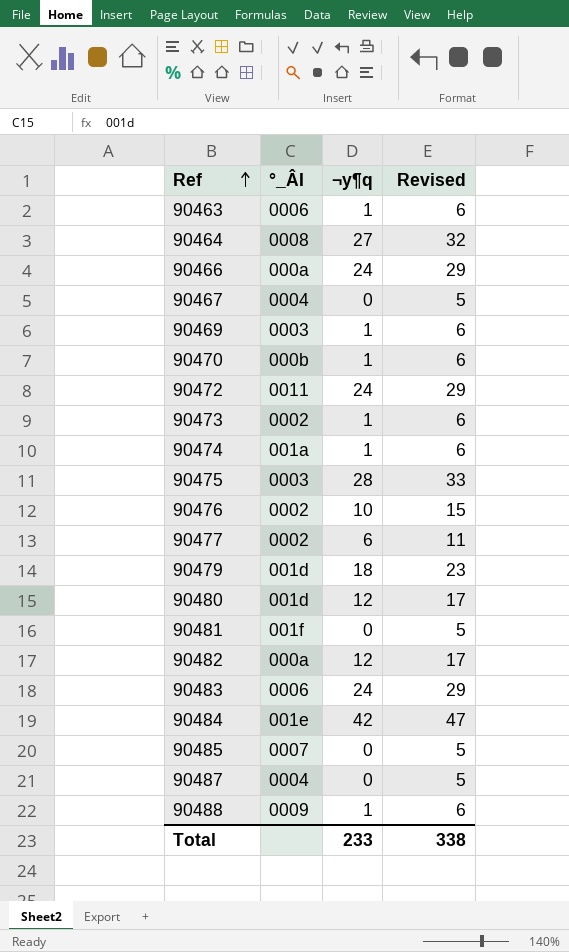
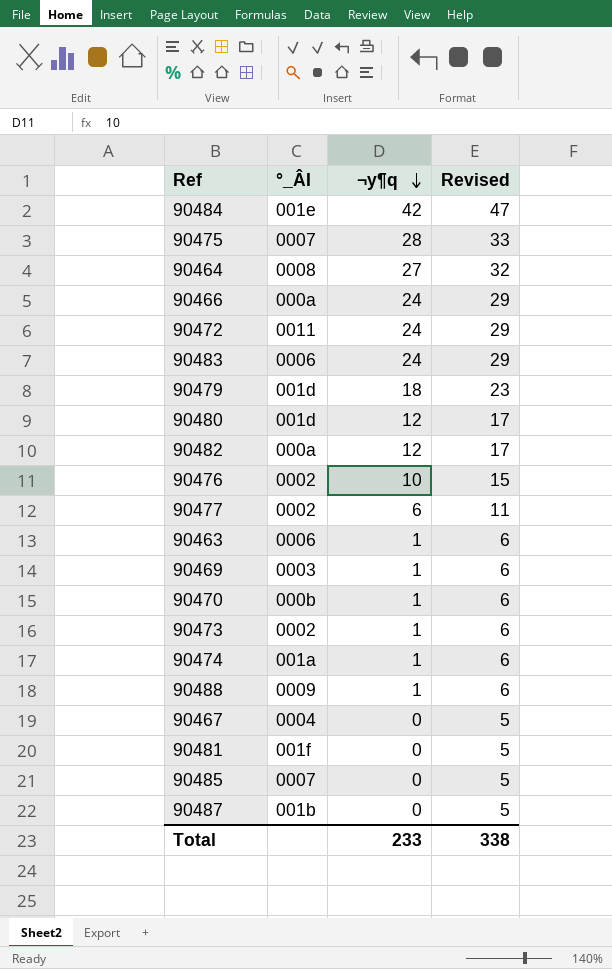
row order: Ref ascending -> ¬y¶q descending
90475 | °_ÂI: 0003 -> 0007
90487 | °_ÂI: 0004 -> 001b

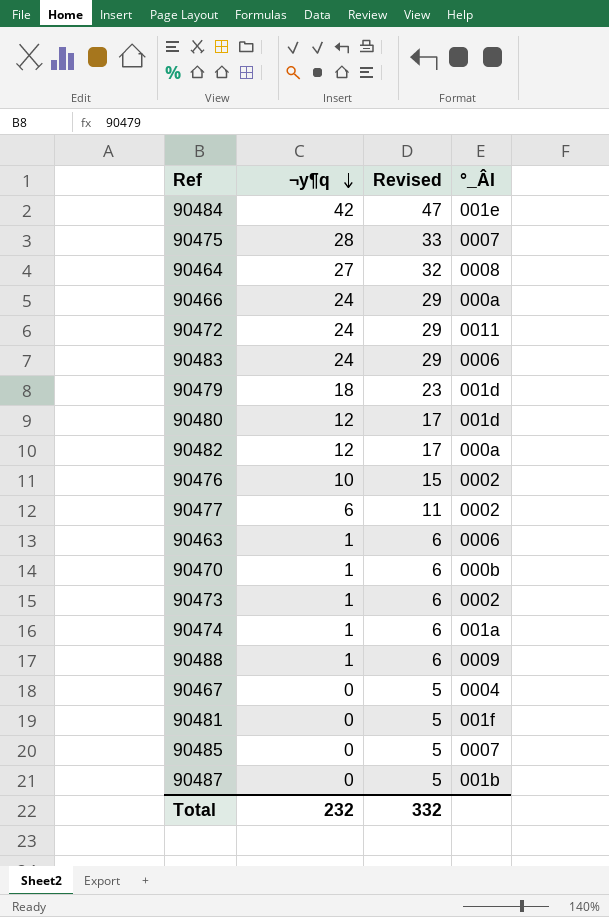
column °_ÂI | position: 2 -> 4
row 90469: 0003 | 1 | 6 -> none
Total | ¬y¶q: 233 -> 232
Total | Revised: 338 -> 332

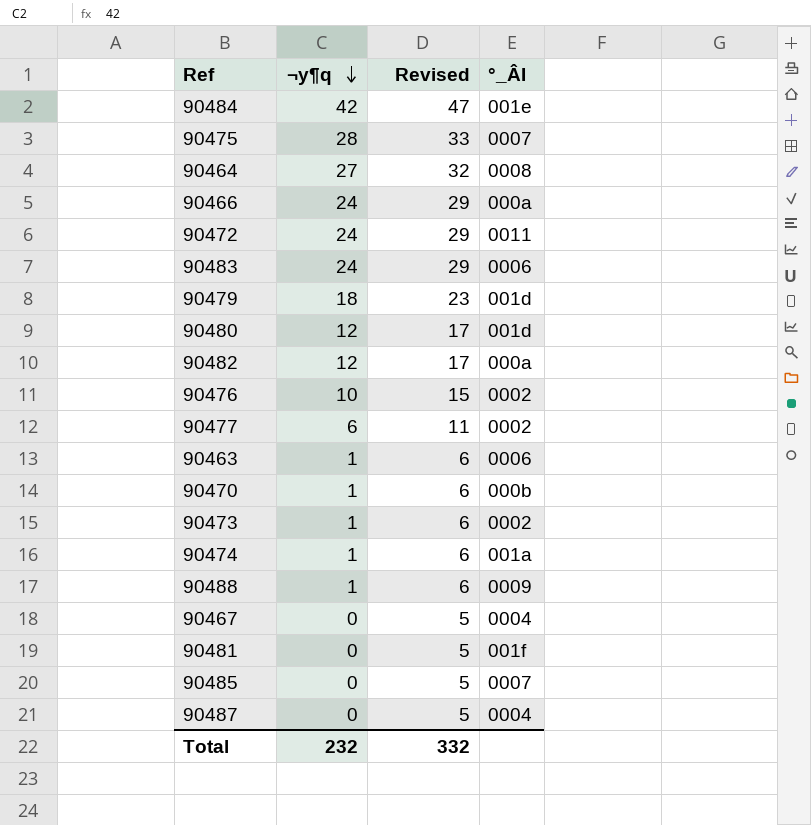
90487 | °_ÂI: 001b -> 0004

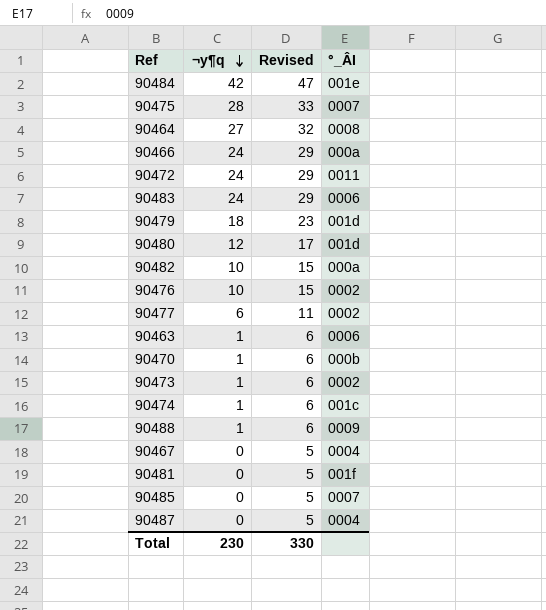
90482 | ¬y¶q: 12 -> 10
90482 | Revised: 17 -> 15
90474 | °_ÂI: 001a -> 001c
Total | ¬y¶q: 232 -> 230
Total | Revised: 332 -> 330

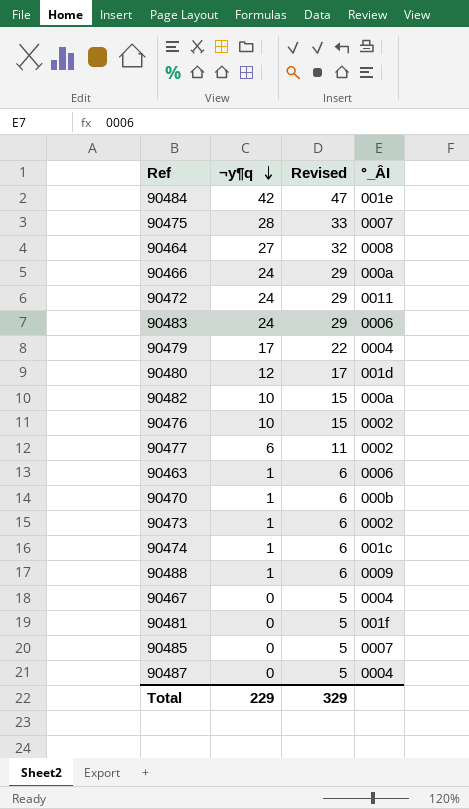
90479 | ¬y¶q: 18 -> 17
90479 | Revised: 23 -> 22
90479 | °_ÂI: 001d -> 0004
Total | ¬y¶q: 230 -> 229
Total | Revised: 330 -> 329

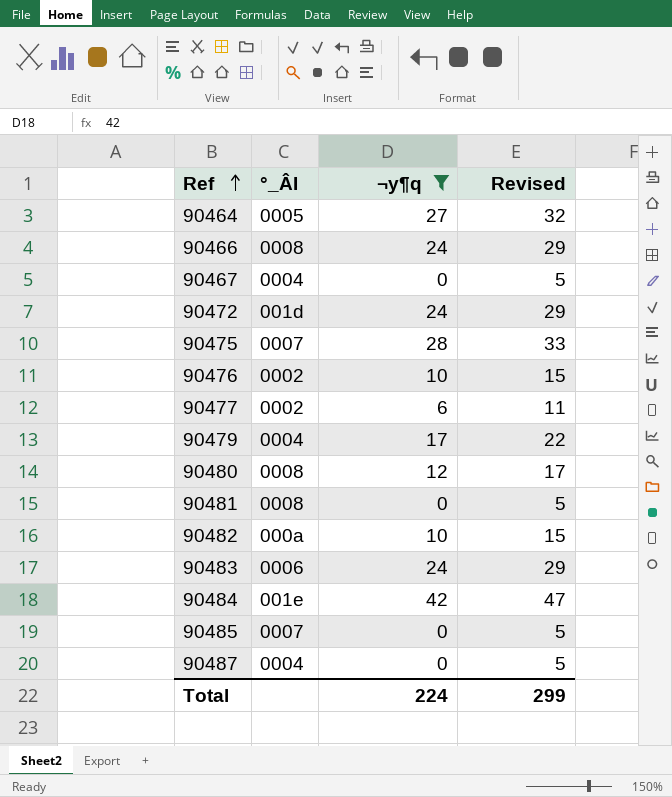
filter: none -> ¬y¶q != 1
row order: ¬y¶q descending -> Ref ascending
column °_ÂI | position: 4 -> 2
90464 | °_ÂI: 0008 -> 0005
90466 | °_ÂI: 000a -> 0008
90472 | °_ÂI: 0011 -> 001d
90480 | °_ÂI: 001d -> 0008
90481 | °_ÂI: 001f -> 0008
Total | ¬y¶q: 229 -> 224
Total | Revised: 329 -> 299

